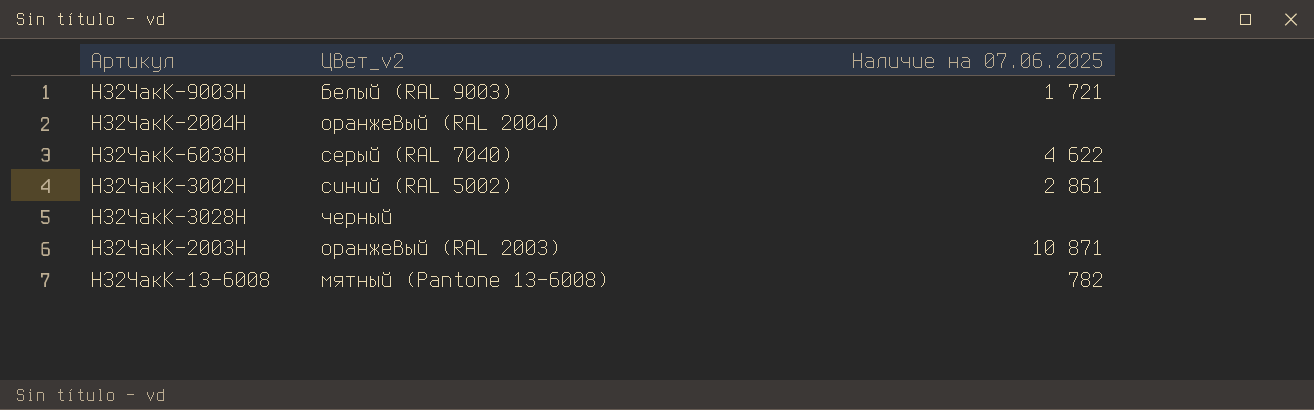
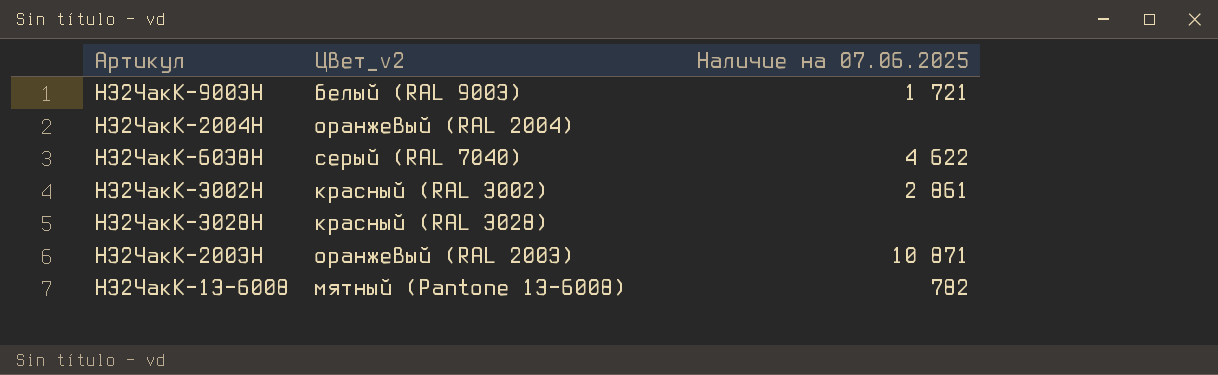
Н32ЧакК-3002Н | Цвет_v2: синий (RAL 5002) -> красный (RAL 3002)
Н32ЧакК-3028Н | Цвет_v2: черный -> красный (RAL 3028)

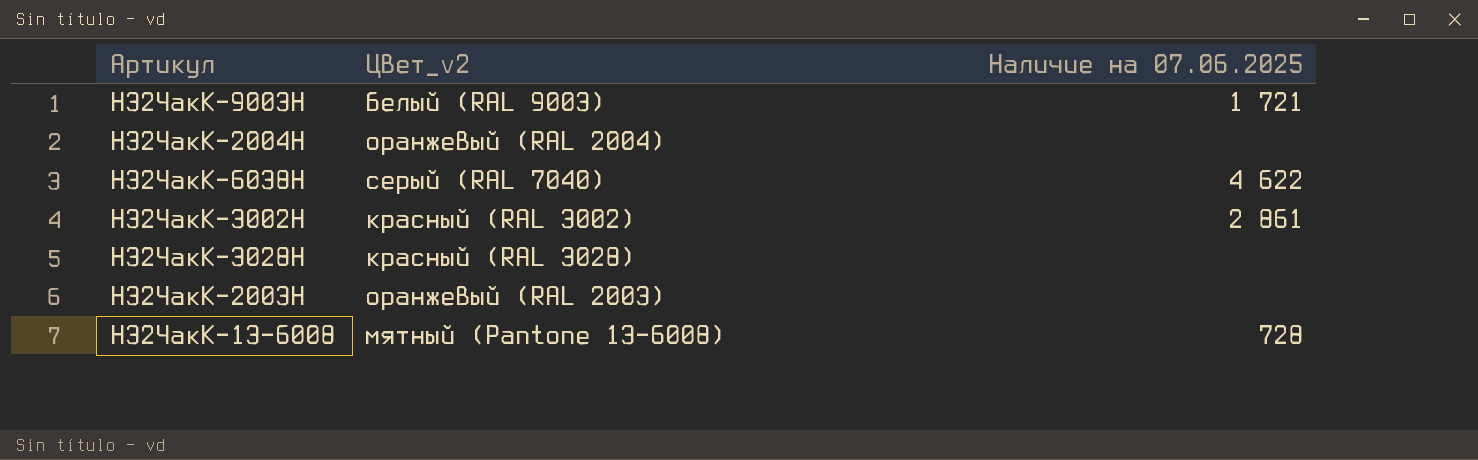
Н32ЧакК-2003Н | Наличие на 07.06.2025: 10 871 -> none
Н32ЧакК-13-6008 | Наличие на 07.06.2025: 782 -> 728

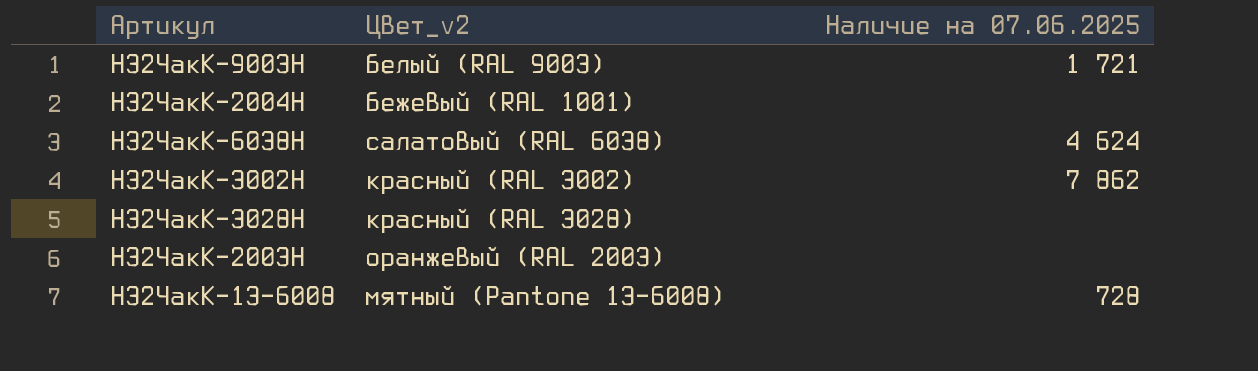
Н32ЧакК-2004Н | Цвет_v2: оранжевый (RAL 2004) -> бежевый (RAL 1001)
Н32ЧакК-6038Н | Цвет_v2: серый (RAL 7040) -> салатовый (RAL 6038)
Н32ЧакК-6038Н | Наличие на 07.06.2025: 4 622 -> 4 624
Н32ЧакК-3002Н | Наличие на 07.06.2025: 2 861 -> 7 862

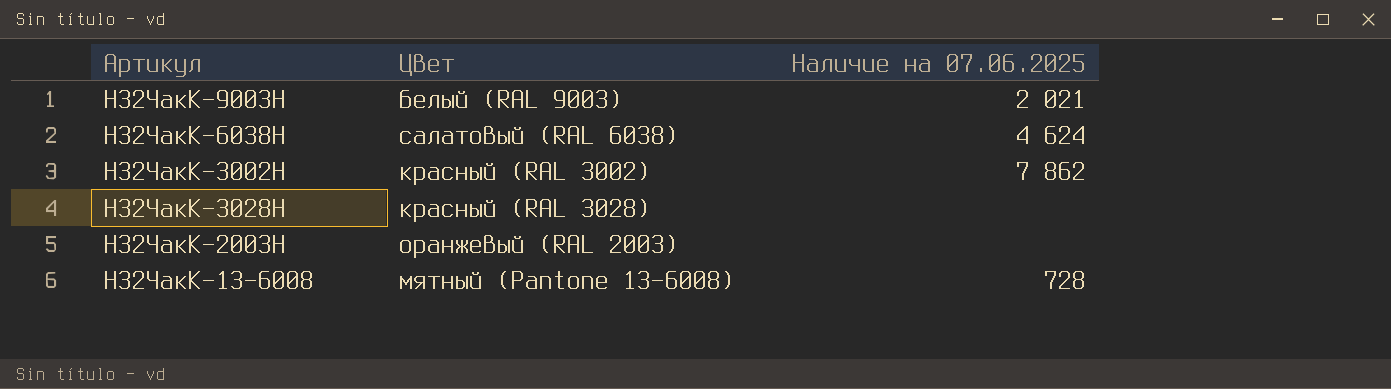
column name: Цвет_v2 -> Цвет
row Н32ЧакК-2004Н: бежевый (RAL 1001) | none -> none
Н32ЧакК-9003Н | Наличие на 07.06.2025: 1 721 -> 2 021

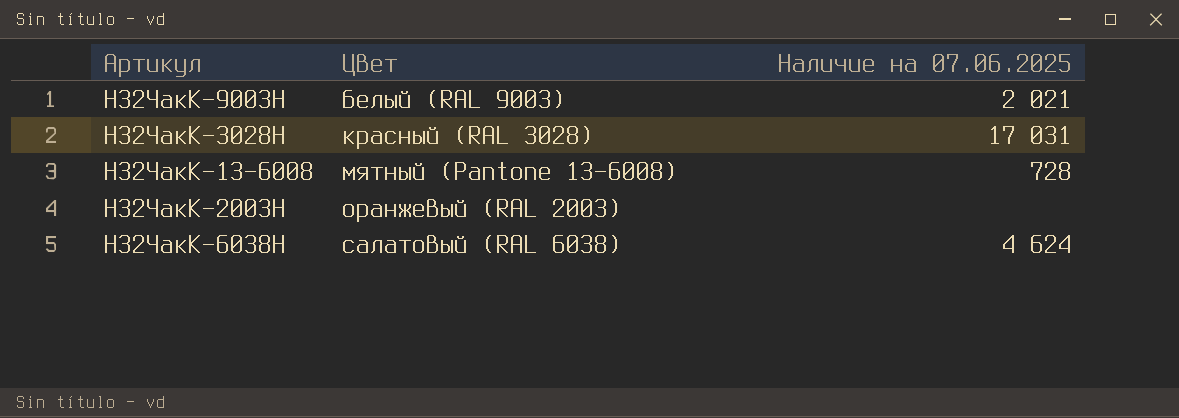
row order: none -> Цвет ascending
row Н32ЧакК-3002Н: красный (RAL 3002) | 7 862 -> none
Н32ЧакК-3028Н | Наличие на 07.06.2025: none -> 17 031

